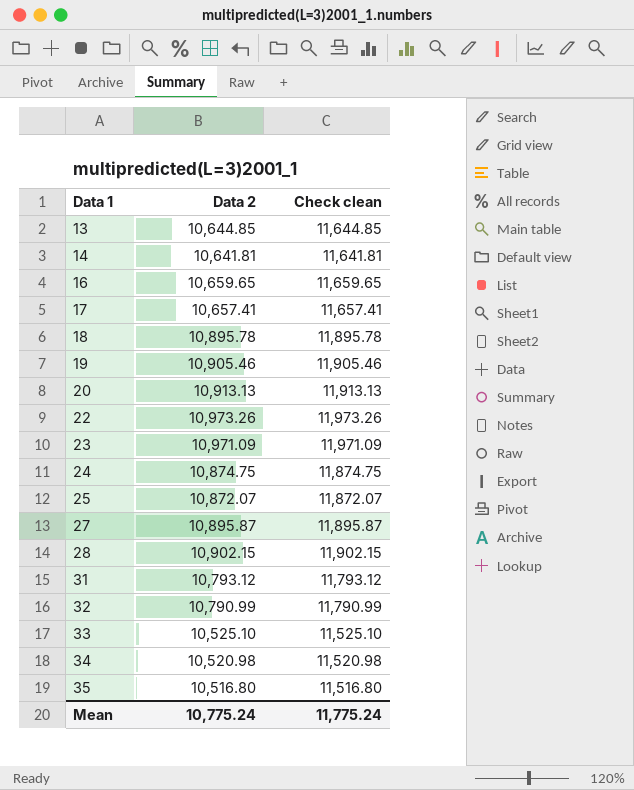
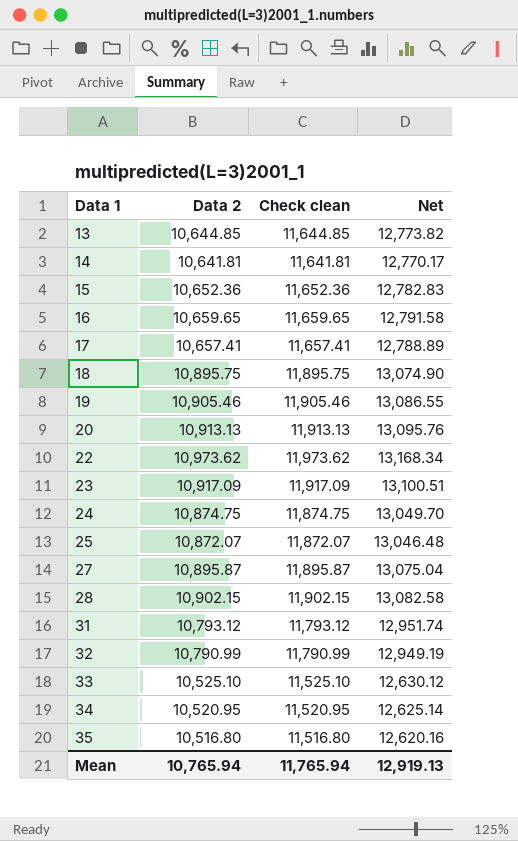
column Net | formula: none -> [Data 2] * 1.2
row 15: none -> 10,652.36 | 11,652.36 | 12,782.83
18 | Data 2: 10,895.78 -> 10,895.75
18 | Check clean: 11,895.78 -> 11,895.75
22 | Data 2: 10,973.26 -> 10,973.62
22 | Check clean: 11,973.26 -> 11,973.62
23 | Data 2: 10,971.09 -> 10,917.09
23 | Check clean: 11,971.09 -> 11,917.09
34 | Data 2: 10,520.98 -> 10,520.95
34 | Check clean: 11,520.98 -> 11,520.95
Mean | Data 2: 10,775.24 -> 10,765.94
Mean | Check clean: 11,775.24 -> 11,765.94

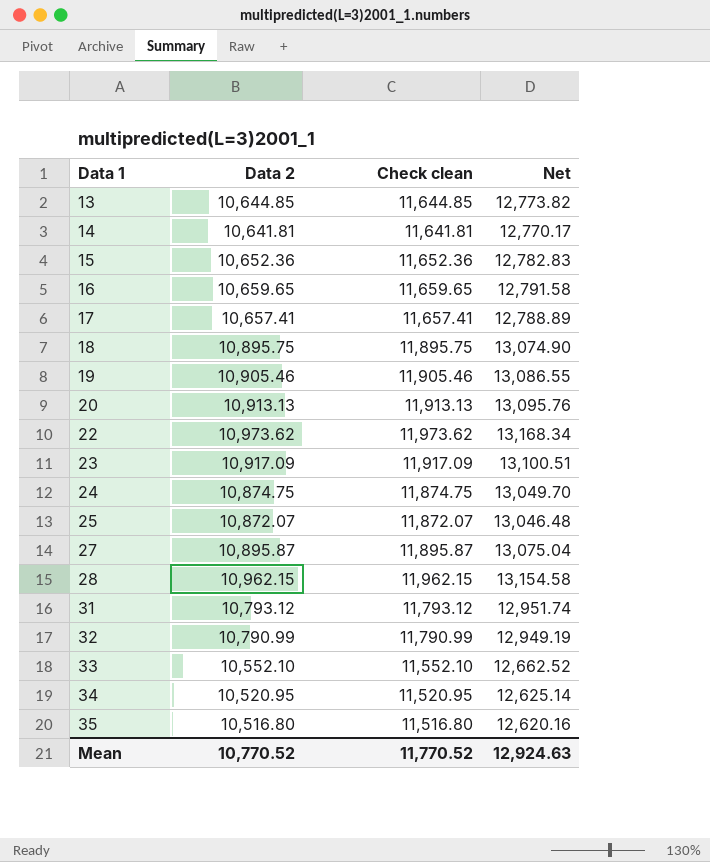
28 | Data 2: 10,902.15 -> 10,962.15
28 | Check clean: 11,902.15 -> 11,962.15
28 | Net: 13,082.58 -> 13,154.58
33 | Data 2: 10,525.10 -> 10,552.10
33 | Check clean: 11,525.10 -> 11,552.10
33 | Net: 12,630.12 -> 12,662.52
Mean | Data 2: 10,765.94 -> 10,770.52
Mean | Check clean: 11,765.94 -> 11,770.52
Mean | Net: 12,919.13 -> 12,924.63

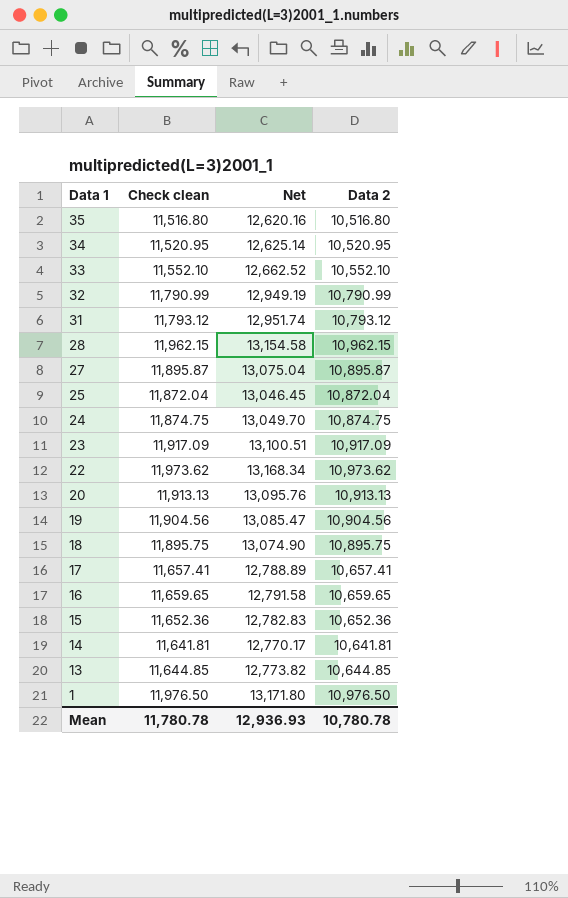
row order: Data 1 ascending -> Data 1 descending
column Data 2 | position: 2 -> 4
25 | Check clean: 11,872.07 -> 11,872.04
25 | Net: 13,046.48 -> 13,046.45
25 | Data 2: 10,872.07 -> 10,872.04
19 | Check clean: 11,905.46 -> 11,904.56
19 | Net: 13,086.55 -> 13,085.47
19 | Data 2: 10,905.46 -> 10,904.56
row 1: none -> 11,976.50 | 13,171.80 | 10,976.50
Mean | Check clean: 11,770.52 -> 11,780.78
Mean | Net: 12,924.63 -> 12,936.93
Mean | Data 2: 10,770.52 -> 10,780.78

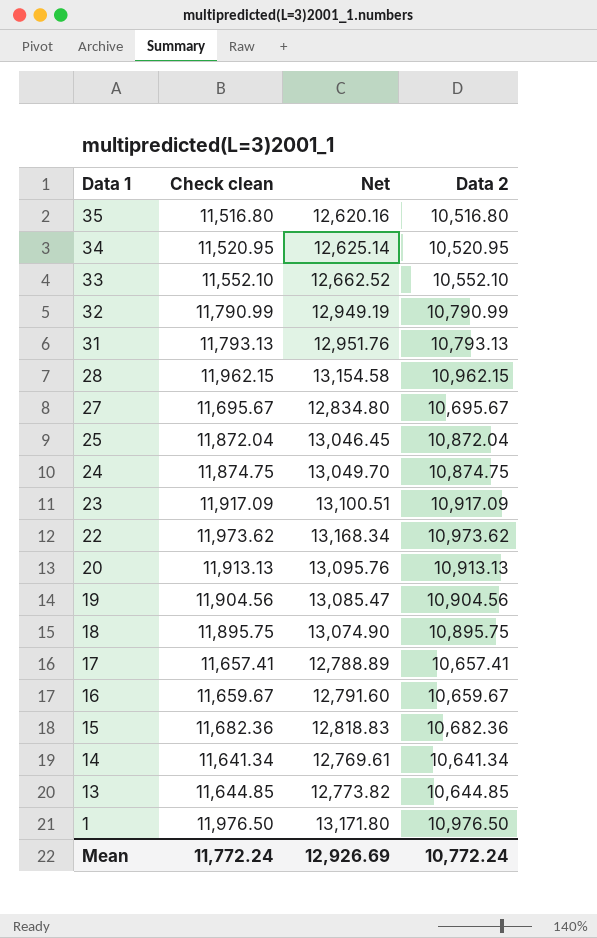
31 | Check clean: 11,793.12 -> 11,793.13
31 | Net: 12,951.74 -> 12,951.76
31 | Data 2: 10,793.12 -> 10,793.13
27 | Check clean: 11,895.87 -> 11,695.67
27 | Net: 13,075.04 -> 12,834.80
27 | Data 2: 10,895.87 -> 10,695.67
16 | Check clean: 11,659.65 -> 11,659.67
16 | Net: 12,791.58 -> 12,791.60
16 | Data 2: 10,659.65 -> 10,659.67
15 | Check clean: 11,652.36 -> 11,682.36
15 | Net: 12,782.83 -> 12,818.83
15 | Data 2: 10,652.36 -> 10,682.36
14 | Check clean: 11,641.81 -> 11,641.34
14 | Net: 12,770.17 -> 12,769.61
14 | Data 2: 10,641.81 -> 10,641.34
Mean | Check clean: 11,780.78 -> 11,772.24
Mean | Net: 12,936.93 -> 12,926.69
Mean | Data 2: 10,780.78 -> 10,772.24

